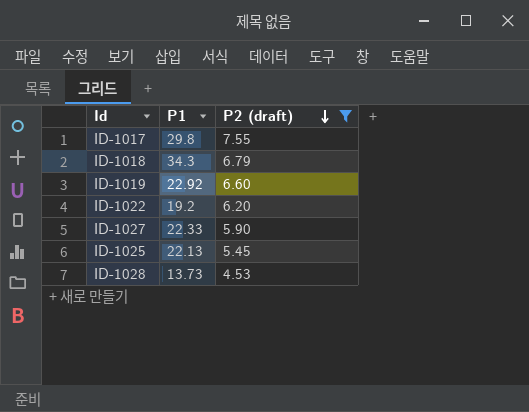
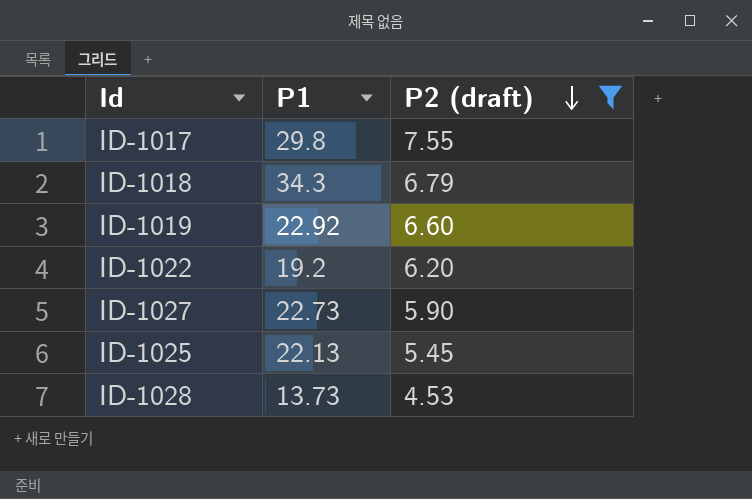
ID-1027 | P1: 22.33 -> 22.73

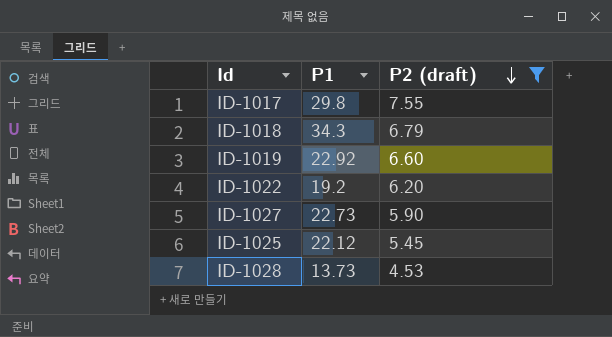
ID-1025 | P1: 22.13 -> 22.12

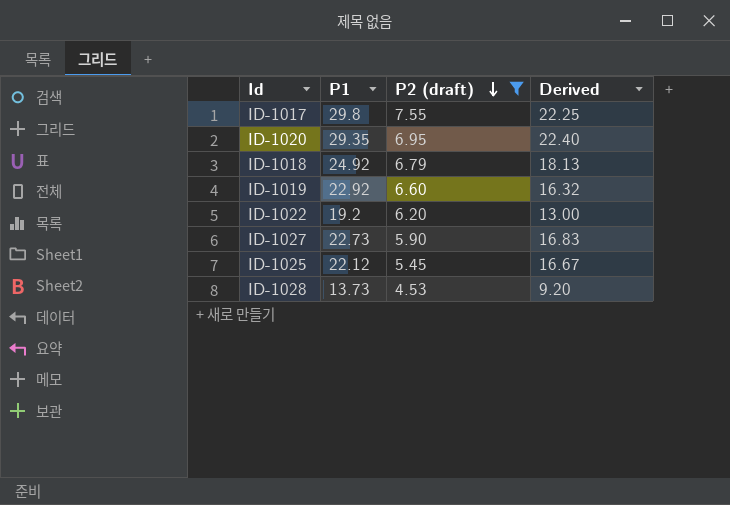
column Derived | formula: none -> [P1] - [P2 (draft)]
row ID-1020: none -> 29.35 | 6.95 | 22.40
ID-1018 | P1: 34.3 -> 24.92

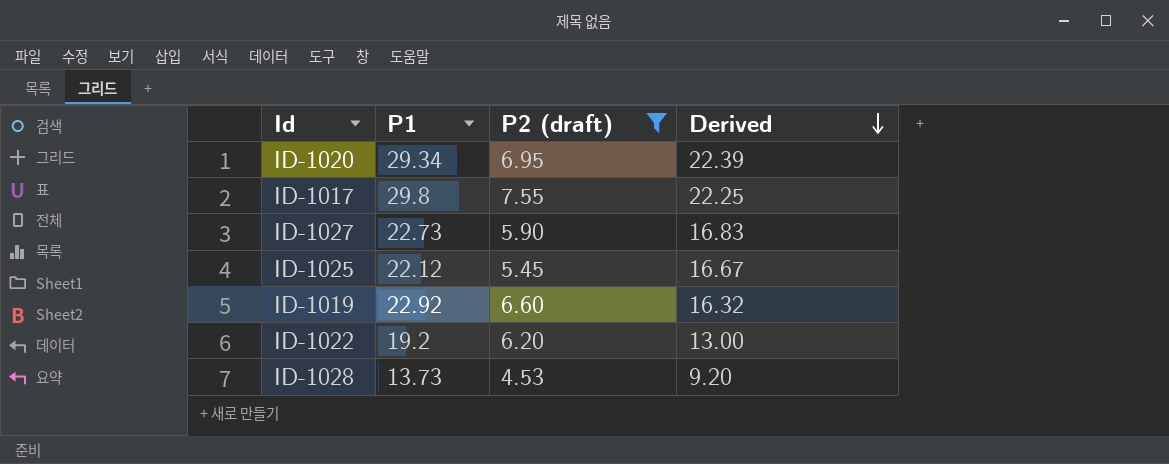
row order: P2 (draft) descending -> Derived descending
row ID-1018: 24.92 | 6.79 | 18.13 -> none
ID-1020 | P1: 29.35 -> 29.34
ID-1020 | Derived: 22.40 -> 22.39

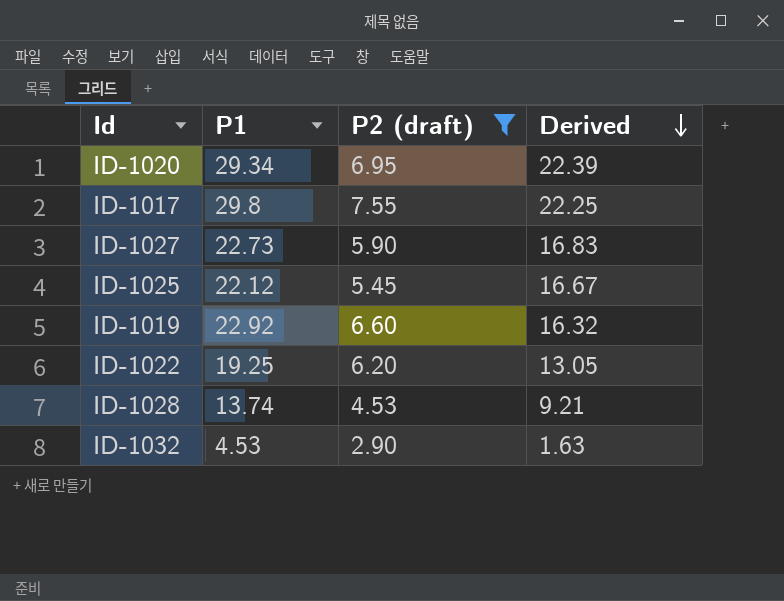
ID-1022 | P1: 19.2 -> 19.25
ID-1022 | Derived: 13.00 -> 13.05
ID-1028 | P1: 13.73 -> 13.74
ID-1028 | Derived: 9.20 -> 9.21
row ID-1032: none -> 4.53 | 2.90 | 1.63

